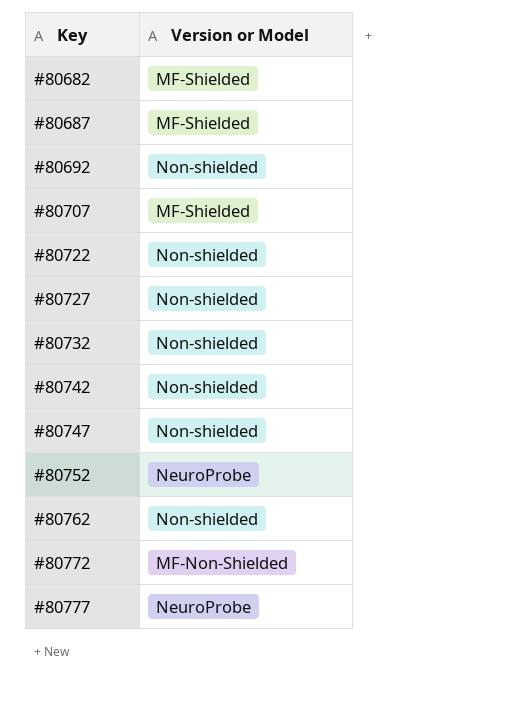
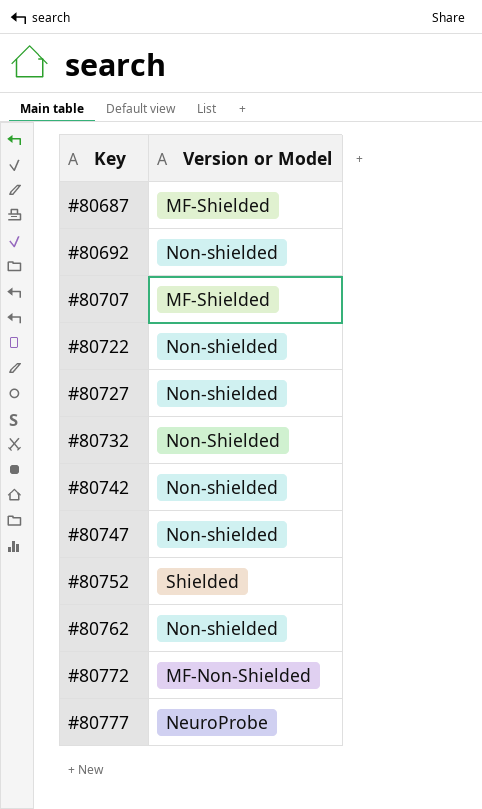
row #80682: MF-Shielded -> none
#80732 | Version or Model: Non-shielded -> Non-Shielded
#80752 | Version or Model: NeuroProbe -> Shielded

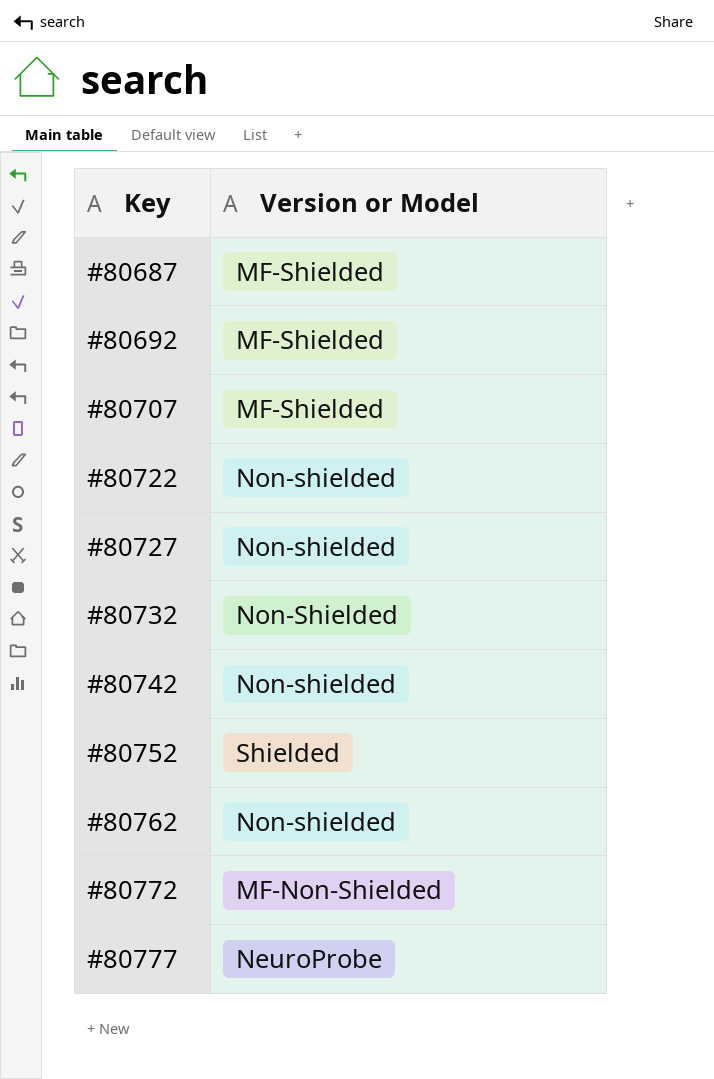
row #80747: Non-shielded -> none
#80692 | Version or Model: Non-shielded -> MF-Shielded

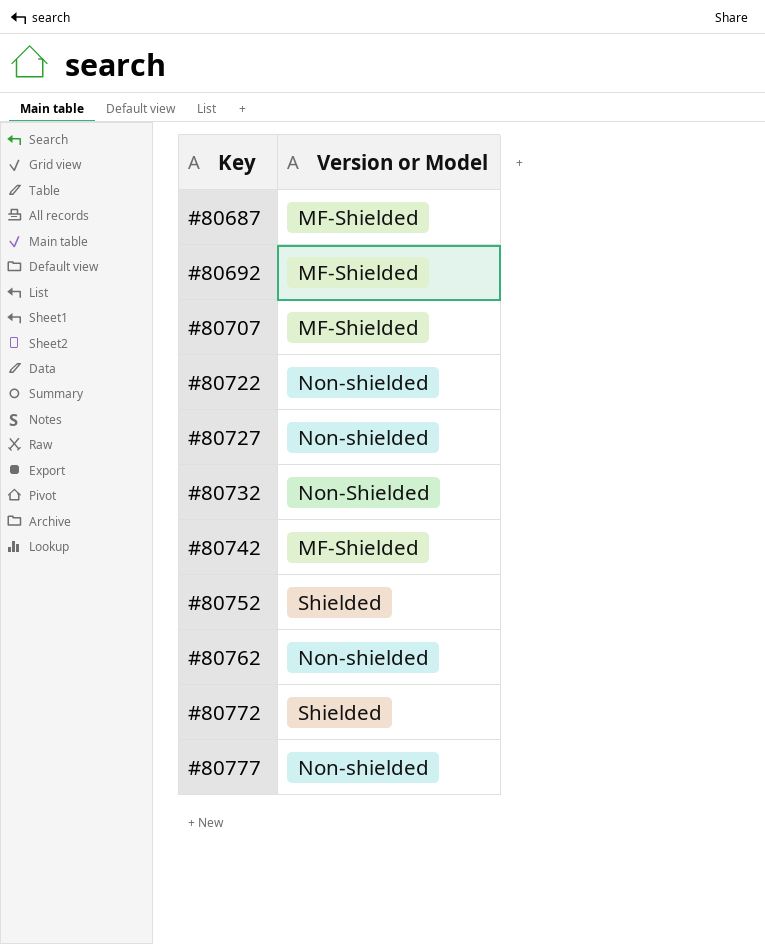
#80742 | Version or Model: Non-shielded -> MF-Shielded
#80772 | Version or Model: MF-Non-Shielded -> Shielded
#80777 | Version or Model: NeuroProbe -> Non-shielded

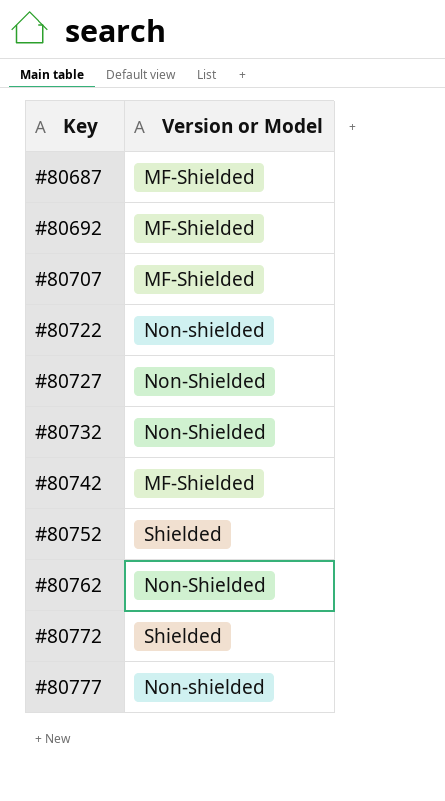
#80727 | Version or Model: Non-shielded -> Non-Shielded
#80762 | Version or Model: Non-shielded -> Non-Shielded

